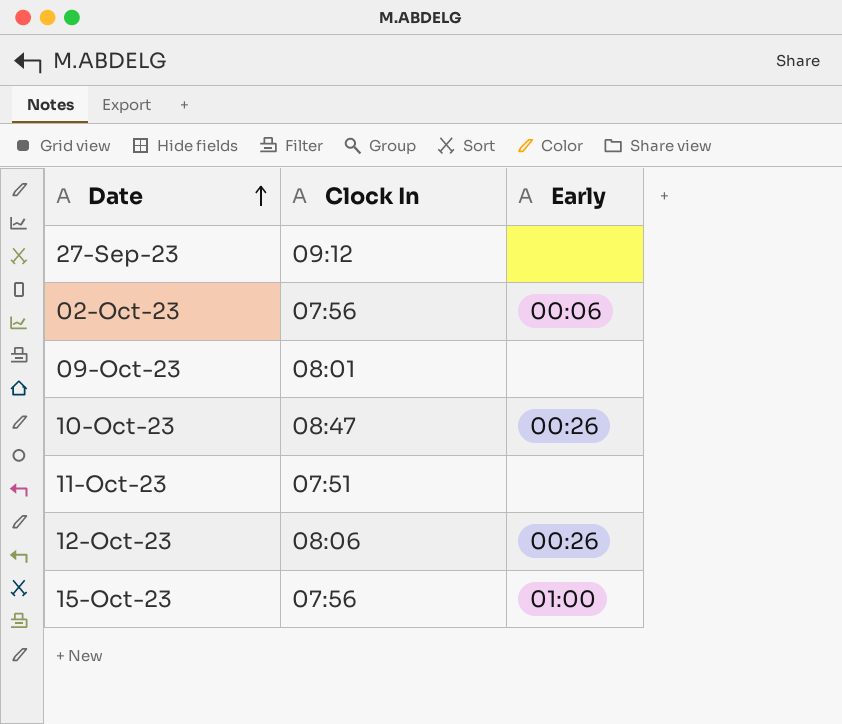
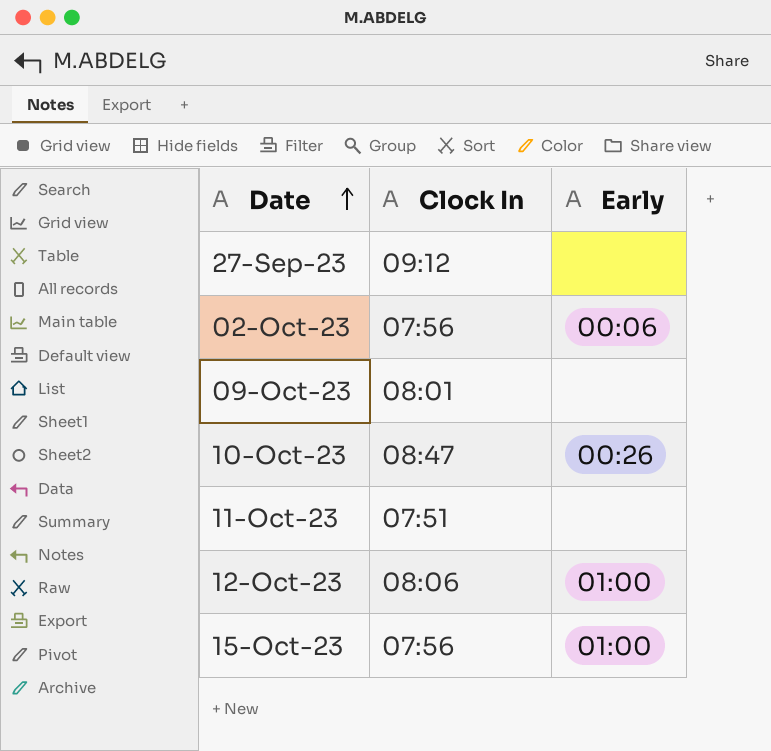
12-Oct-23 | Early: 00:26 -> 01:00

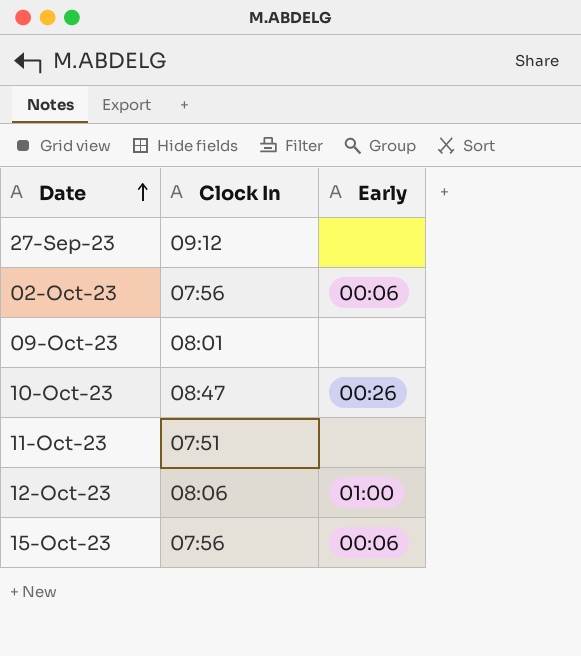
15-Oct-23 | Early: 01:00 -> 00:06

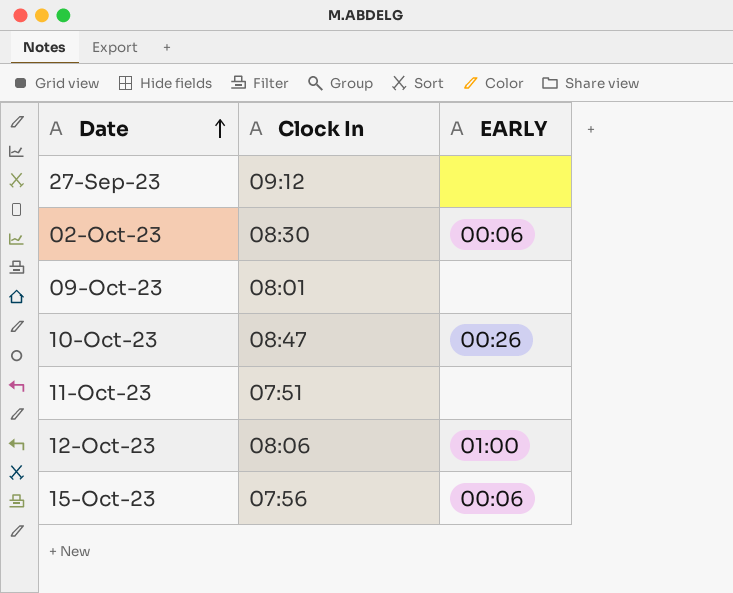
column name: Early -> EARLY
02-Oct-23 | Clock In: 07:56 -> 08:30

